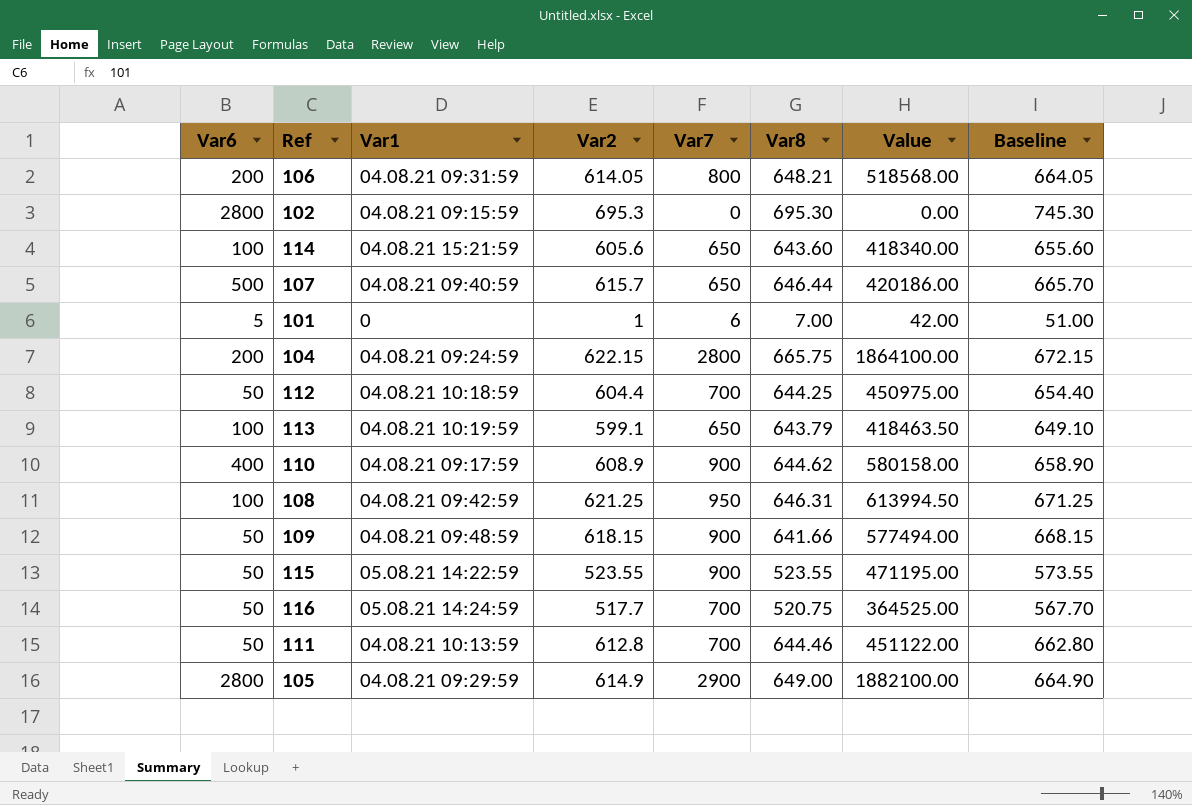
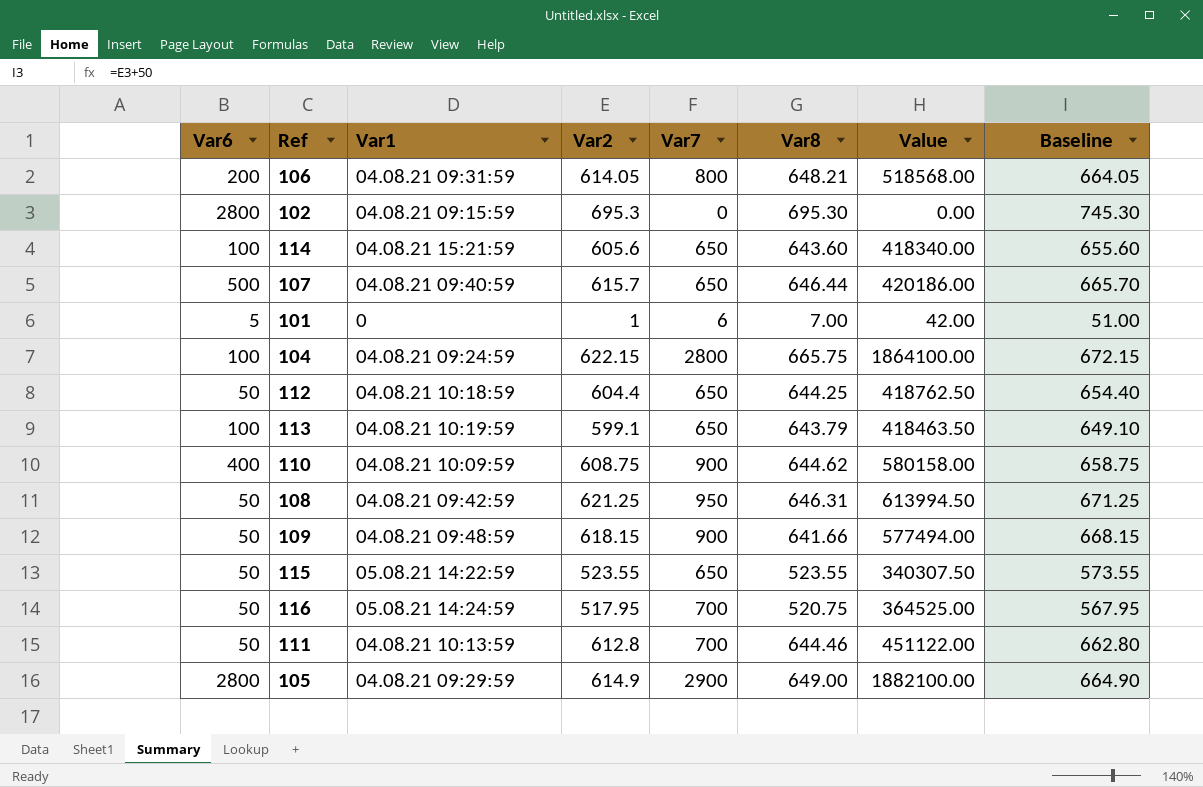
104 | Var6: 200 -> 100
112 | Var7: 700 -> 650
112 | Value: 450975.00 -> 418762.50
110 | Var1: 04.08.21 09:17:59 -> 04.08.21 10:09:59
110 | Var2: 608.9 -> 608.75
110 | Baseline: 658.90 -> 658.75
108 | Var6: 100 -> 50
115 | Var7: 900 -> 650
115 | Value: 471195.00 -> 340307.50
116 | Var2: 517.7 -> 517.95
116 | Baseline: 567.70 -> 567.95

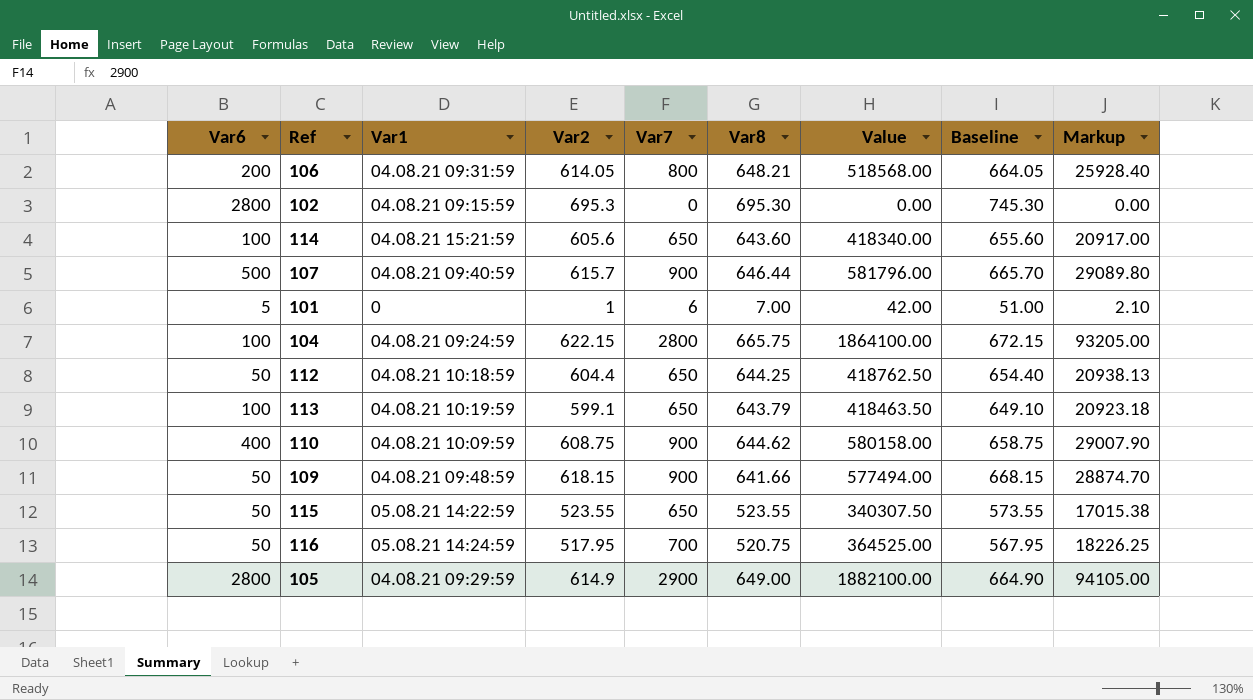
column Markup | formula: none -> [Value] * 0.05
row 108: 50 | 04.08.21 09:42:59 | 621.25 | 950 | 646.31 | 613994.50 | 671.25 -> none
row 111: 50 | 04.08.21 10:13:59 | 612.8 | 700 | 644.46 | 451122.00 | 662.80 -> none
107 | Var7: 650 -> 900
107 | Value: 420186.00 -> 581796.00

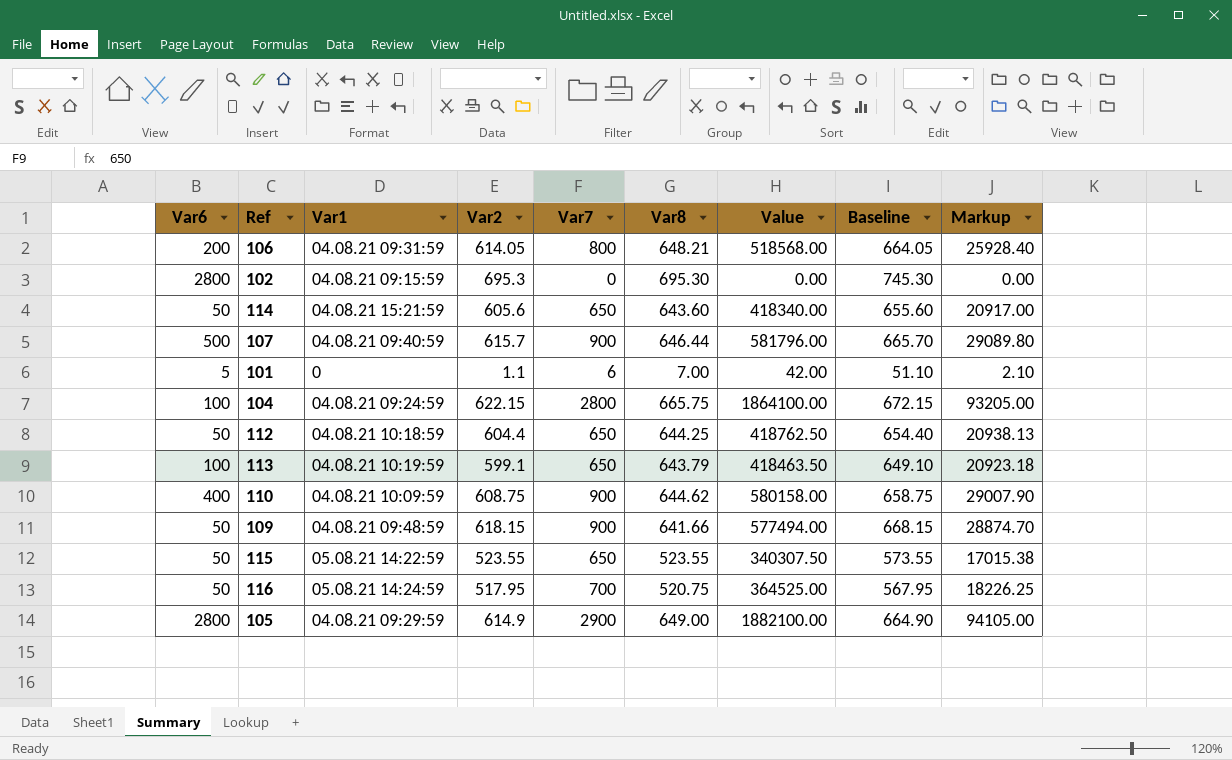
114 | Var6: 100 -> 50
101 | Var2: 1 -> 1.1
101 | Baseline: 51.00 -> 51.10

